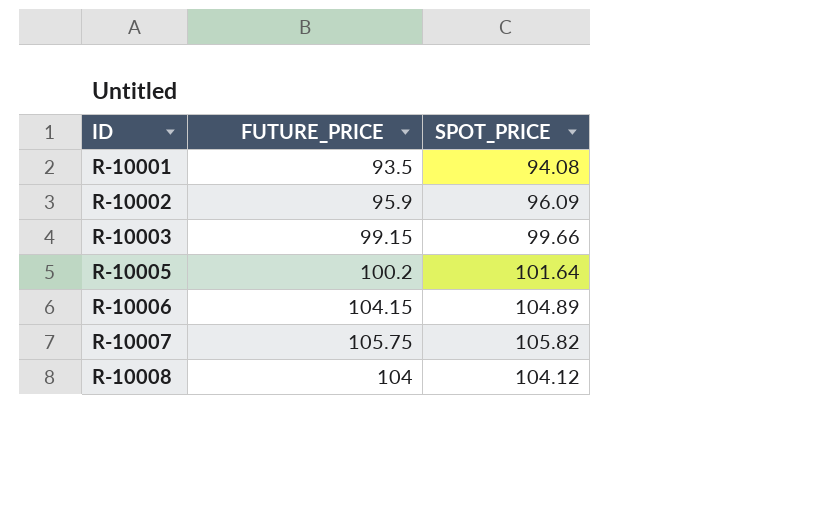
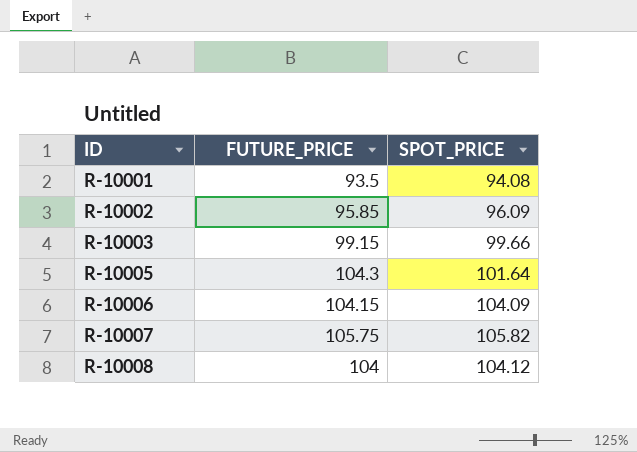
R-10002 | FUTURE_PRICE: 95.9 -> 95.85
R-10005 | FUTURE_PRICE: 100.2 -> 104.3
R-10006 | SPOT_PRICE: 104.89 -> 104.09

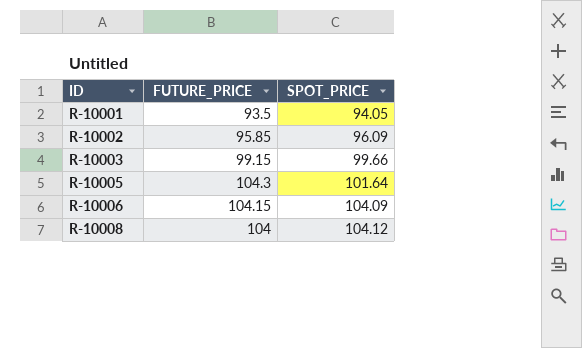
row R-10007: 105.75 | 105.82 -> none
R-10001 | SPOT_PRICE: 94.08 -> 94.05

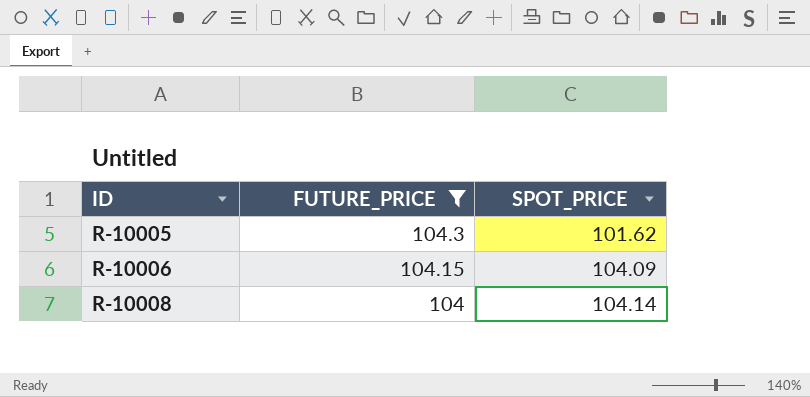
filter: none -> FUTURE_PRICE >= 104
R-10005 | SPOT_PRICE: 101.64 -> 101.62
R-10008 | SPOT_PRICE: 104.12 -> 104.14

